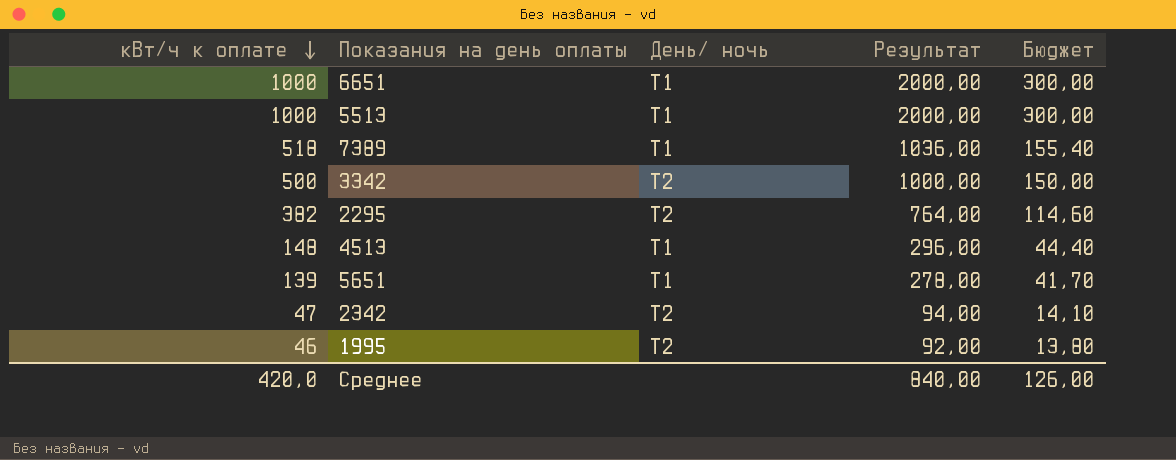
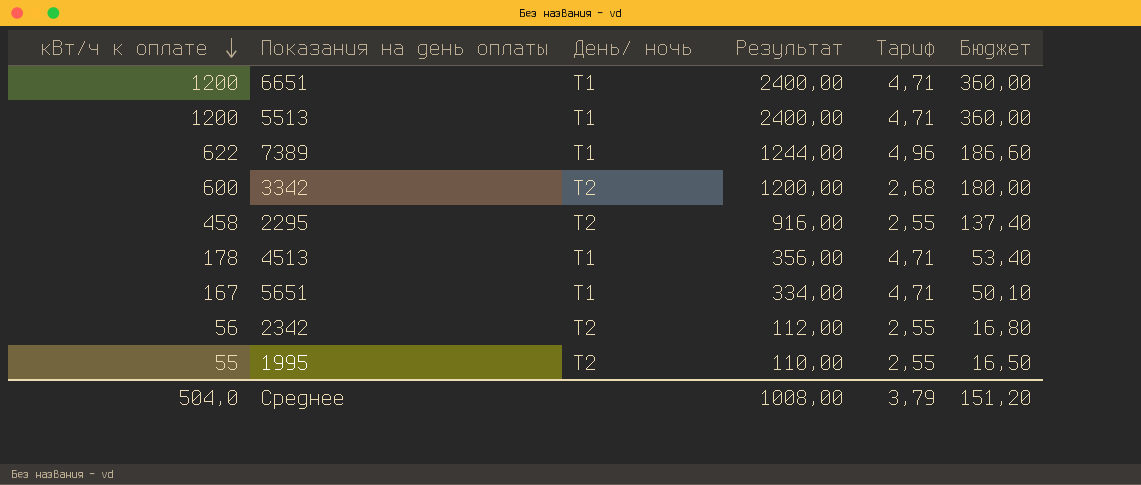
column Тариф | position: none -> 5
6651 | кВт/ч к оплате: 1000 -> 1200
6651 | Результат: 2000,00 -> 2400,00
6651 | Бюджет: 300,00 -> 360,00
5513 | кВт/ч к оплате: 1000 -> 1200
5513 | Результат: 2000,00 -> 2400,00
5513 | Бюджет: 300,00 -> 360,00
7389 | кВт/ч к оплате: 518 -> 622
7389 | Результат: 1036,00 -> 1244,00
7389 | Бюджет: 155,40 -> 186,60
3342 | кВт/ч к оплате: 500 -> 600
3342 | Результат: 1000,00 -> 1200,00
3342 | Бюджет: 150,00 -> 180,00
2295 | кВт/ч к оплате: 382 -> 458
2295 | Результат: 764,00 -> 916,00
2295 | Бюджет: 114,60 -> 137,40
4513 | кВт/ч к оплате: 148 -> 178
4513 | Результат: 296,00 -> 356,00
4513 | Бюджет: 44,40 -> 53,40
5651 | кВт/ч к оплате: 139 -> 167
5651 | Результат: 278,00 -> 334,00
5651 | Бюджет: 41,70 -> 50,10
2342 | кВт/ч к оплате: 47 -> 56
2342 | Результат: 94,00 -> 112,00
2342 | Бюджет: 14,10 -> 16,80
1995 | кВт/ч к оплате: 46 -> 55
1995 | Результат: 92,00 -> 110,00
1995 | Бюджет: 13,80 -> 16,50
Среднее | кВт/ч к оплате: 420,0 -> 504,0
Среднее | Результат: 840,00 -> 1008,00
Среднее | Бюджет: 126,00 -> 151,20

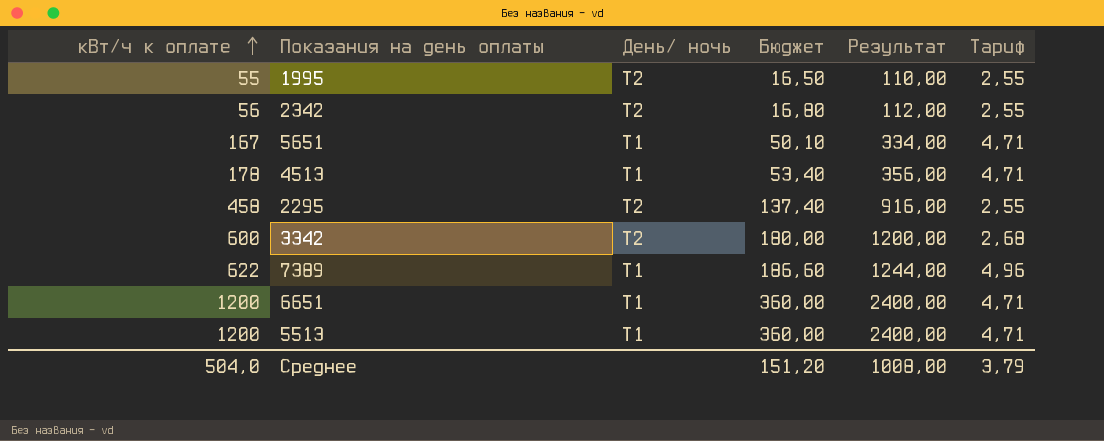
row order: кВт/ч к оплате descending -> кВт/ч к оплате ascending
column Бюджет | position: 6 -> 4

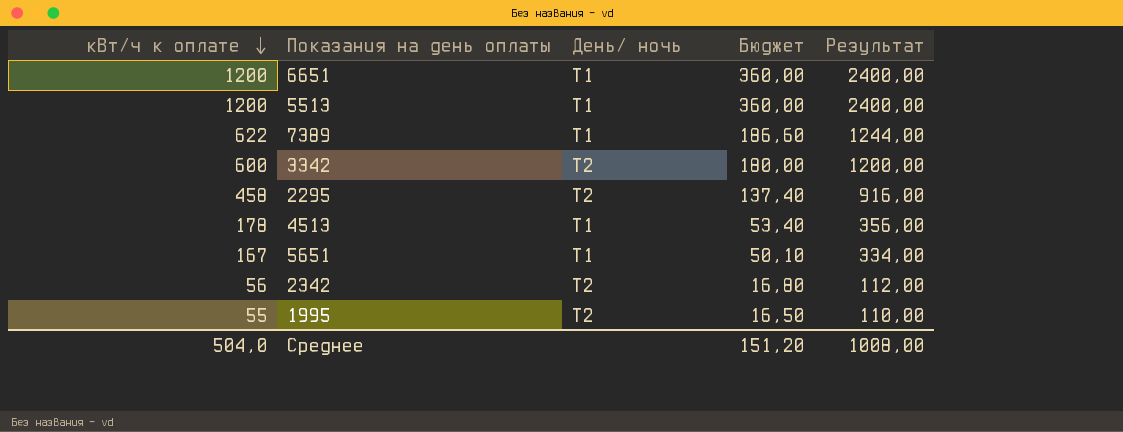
row order: кВт/ч к оплате ascending -> кВт/ч к оплате descending
column Тариф | position: 6 -> none

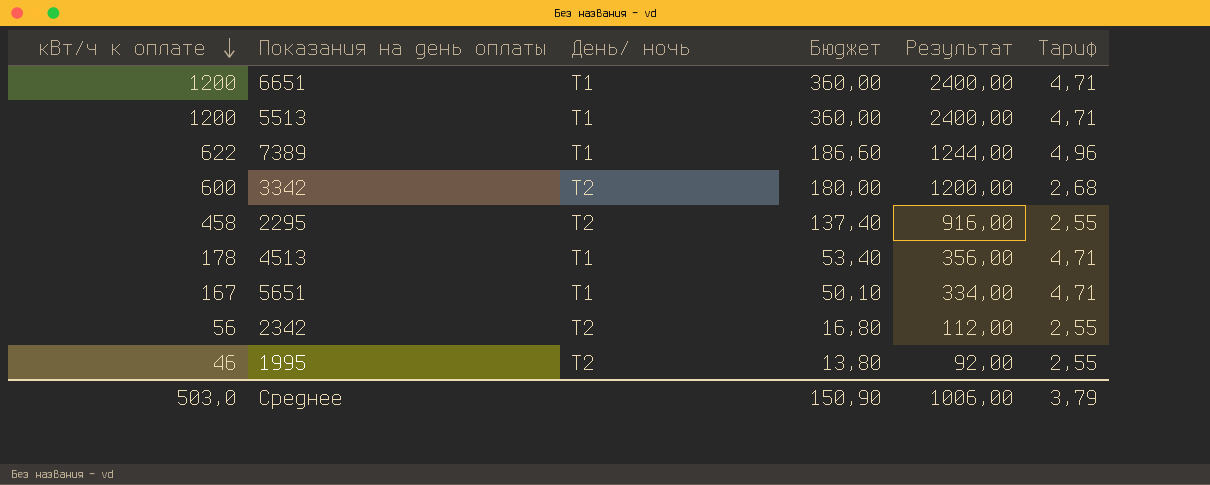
column Тариф | position: none -> 6
1995 | кВт/ч к оплате: 55 -> 46
1995 | Бюджет: 16,50 -> 13,80
1995 | Результат: 110,00 -> 92,00
Среднее | кВт/ч к оплате: 504,0 -> 503,0
Среднее | Бюджет: 151,20 -> 150,90
Среднее | Результат: 1008,00 -> 1006,00

